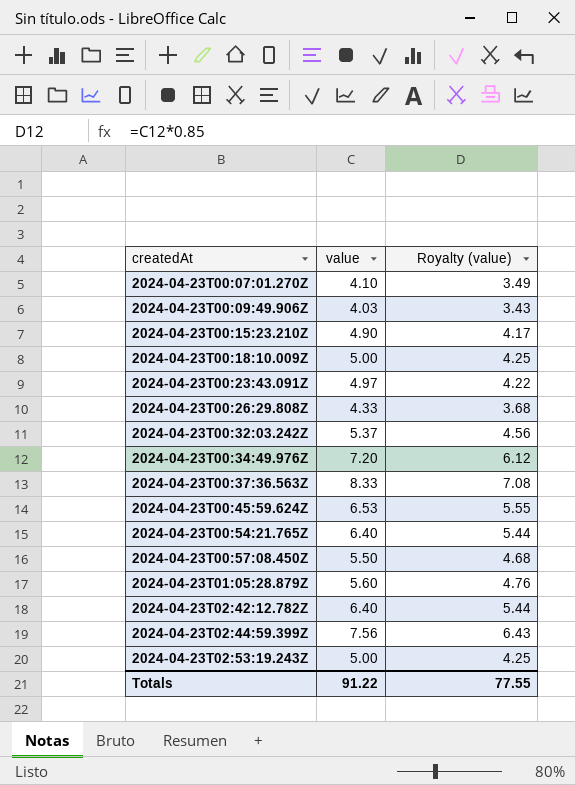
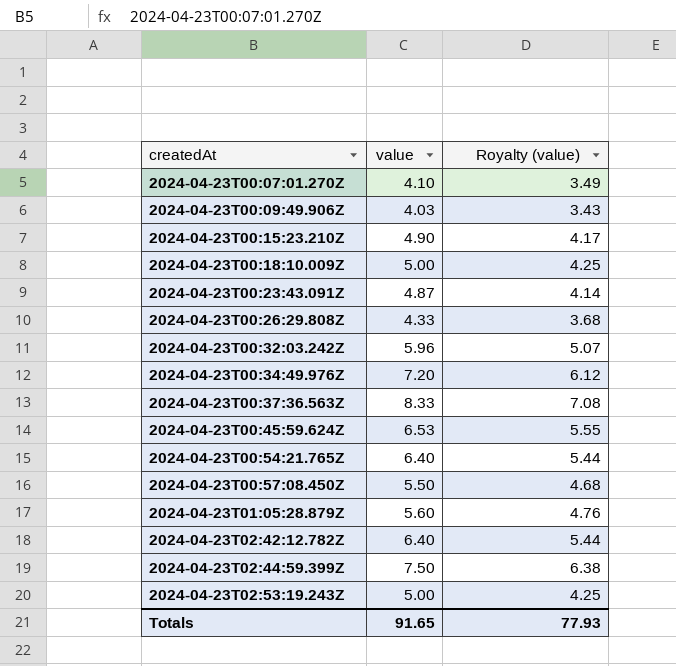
2024-04-23T00:23:43.091Z | value: 4.97 -> 4.87
2024-04-23T00:23:43.091Z | Royalty (value): 4.22 -> 4.14
2024-04-23T00:32:03.242Z | value: 5.37 -> 5.96
2024-04-23T00:32:03.242Z | Royalty (value): 4.56 -> 5.07
2024-04-23T02:44:59.399Z | value: 7.56 -> 7.50
2024-04-23T02:44:59.399Z | Royalty (value): 6.43 -> 6.38
Totals | value: 91.22 -> 91.65
Totals | Royalty (value): 77.55 -> 77.93

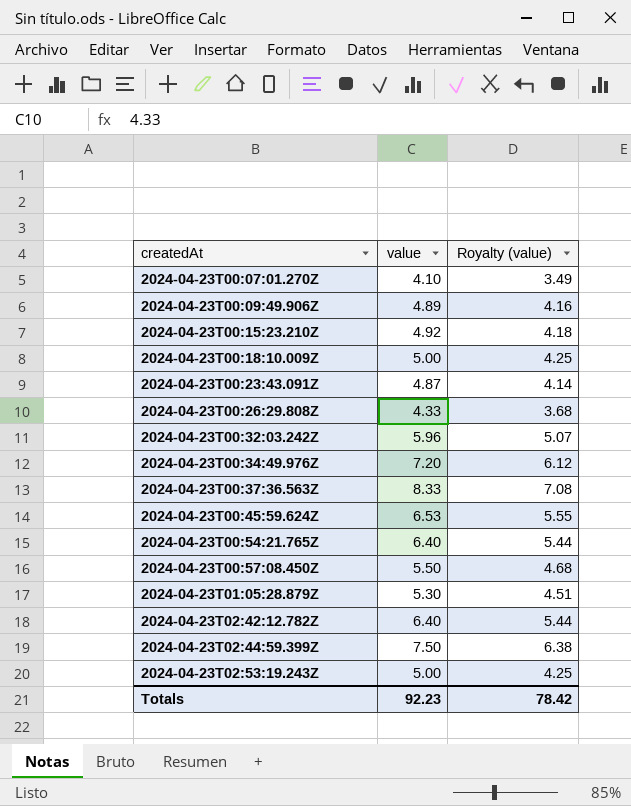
2024-04-23T00:09:49.906Z | value: 4.03 -> 4.89
2024-04-23T00:09:49.906Z | Royalty (value): 3.43 -> 4.16
2024-04-23T00:15:23.210Z | value: 4.90 -> 4.92
2024-04-23T00:15:23.210Z | Royalty (value): 4.17 -> 4.18
2024-04-23T01:05:28.879Z | value: 5.60 -> 5.30
2024-04-23T01:05:28.879Z | Royalty (value): 4.76 -> 4.51
Totals | value: 91.65 -> 92.23
Totals | Royalty (value): 77.93 -> 78.42

